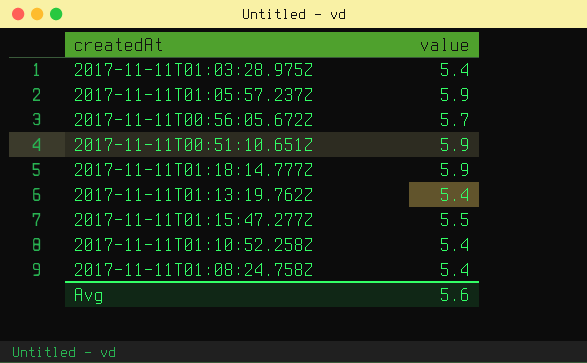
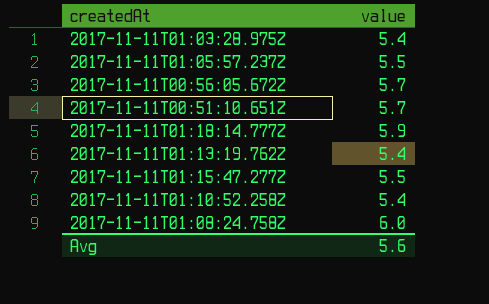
2017-11-11T01:05:57.237Z | value: 5.9 -> 5.5
2017-11-11T00:51:10.651Z | value: 5.9 -> 5.7
2017-11-11T01:08:24.758Z | value: 5.4 -> 6.0

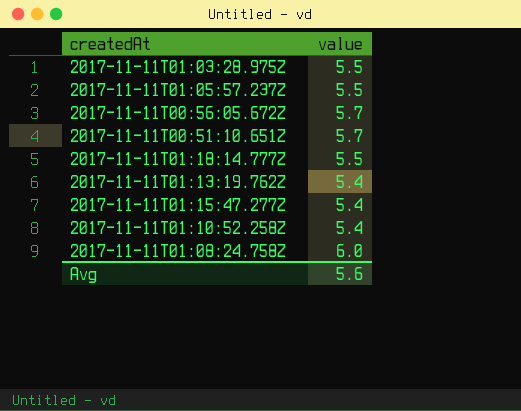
2017-11-11T01:03:28.975Z | value: 5.4 -> 5.5
2017-11-11T01:18:14.777Z | value: 5.9 -> 5.5
2017-11-11T01:15:47.277Z | value: 5.5 -> 5.4

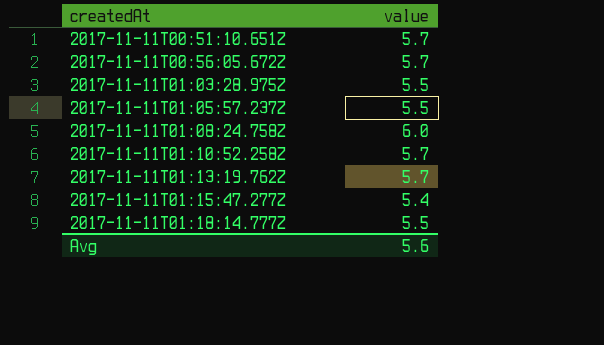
row order: none -> createdAt ascending
2017-11-11T01:10:52.258Z | value: 5.4 -> 5.7
2017-11-11T01:13:19.762Z | value: 5.4 -> 5.7

